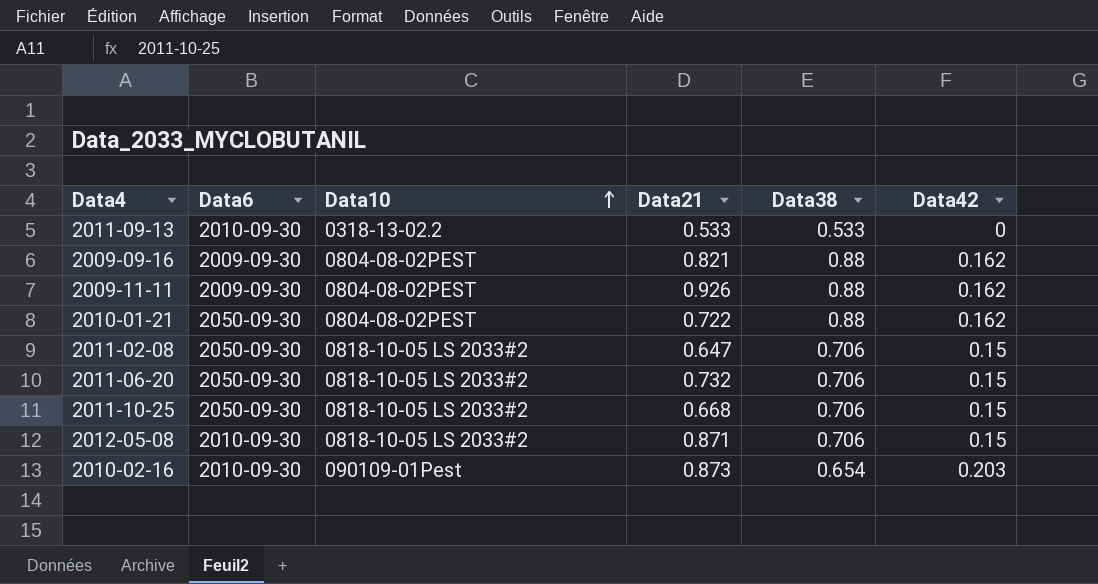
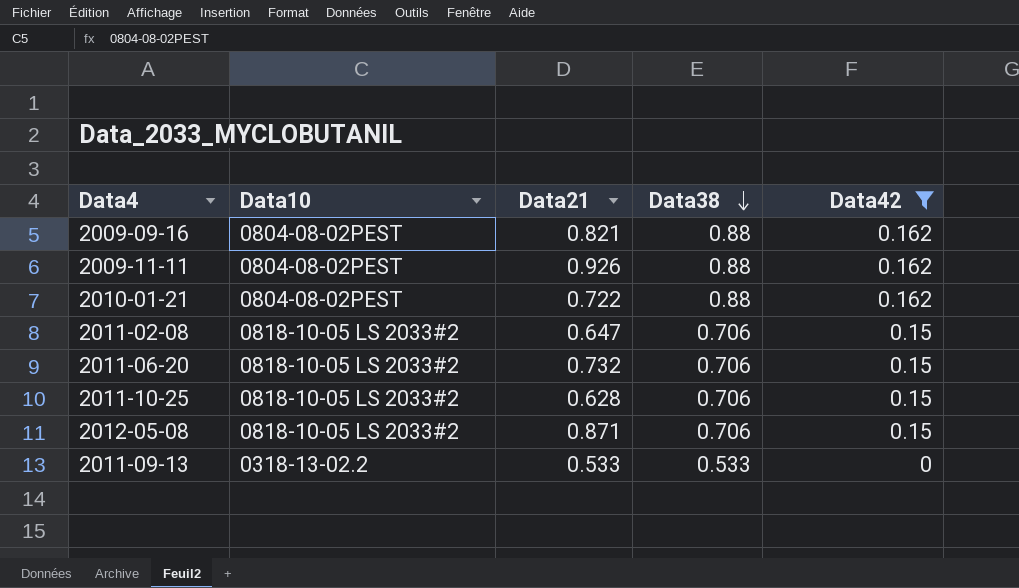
filter: none -> Data42 != 0.203
row order: Data10 ascending -> Data38 descending
column Data6 | position: 2 -> none
2011-10-25 | Data21: 0.668 -> 0.628

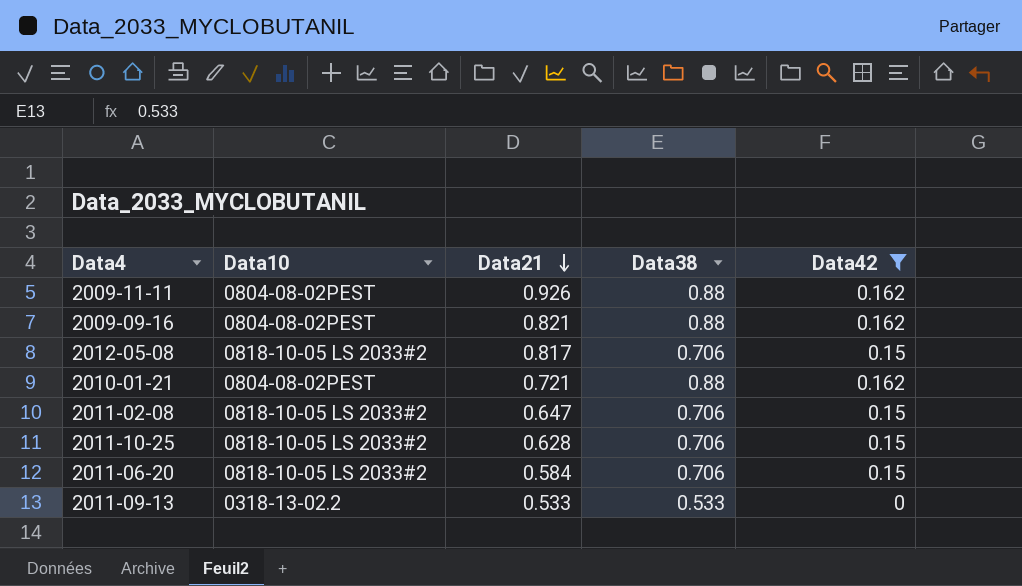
row order: Data38 descending -> Data21 descending
2012-05-08 | Data21: 0.871 -> 0.817
2010-01-21 | Data21: 0.722 -> 0.721
2011-06-20 | Data21: 0.732 -> 0.584

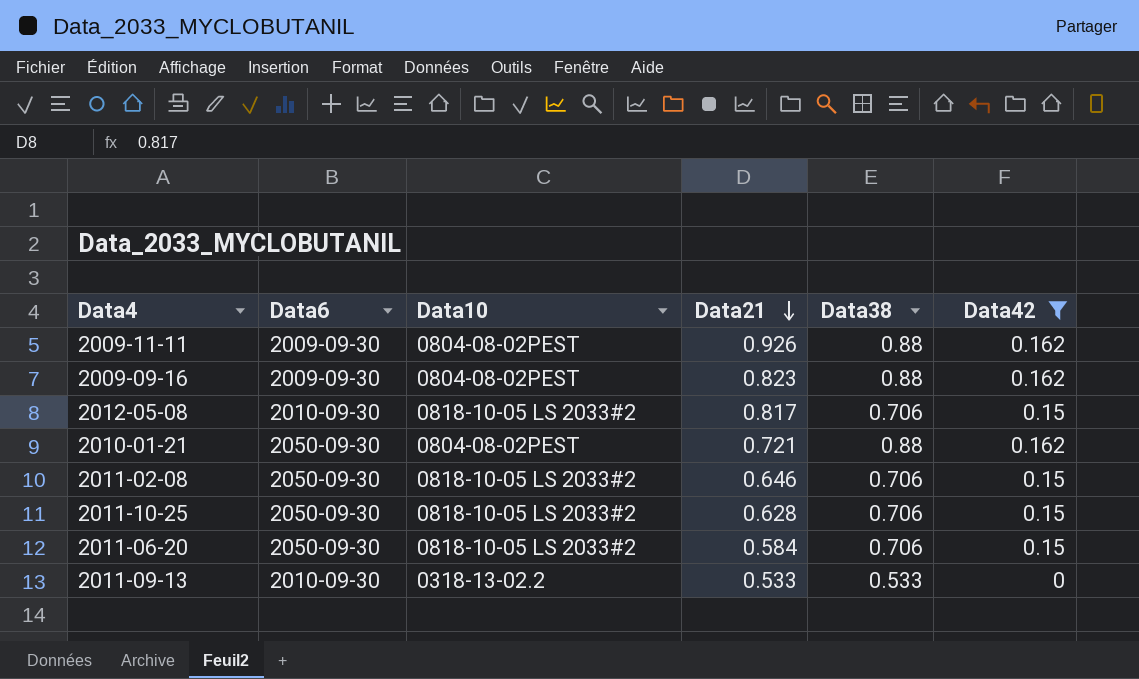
column Data6 | position: none -> 2
2009-09-16 | Data21: 0.821 -> 0.823
2011-02-08 | Data21: 0.647 -> 0.646

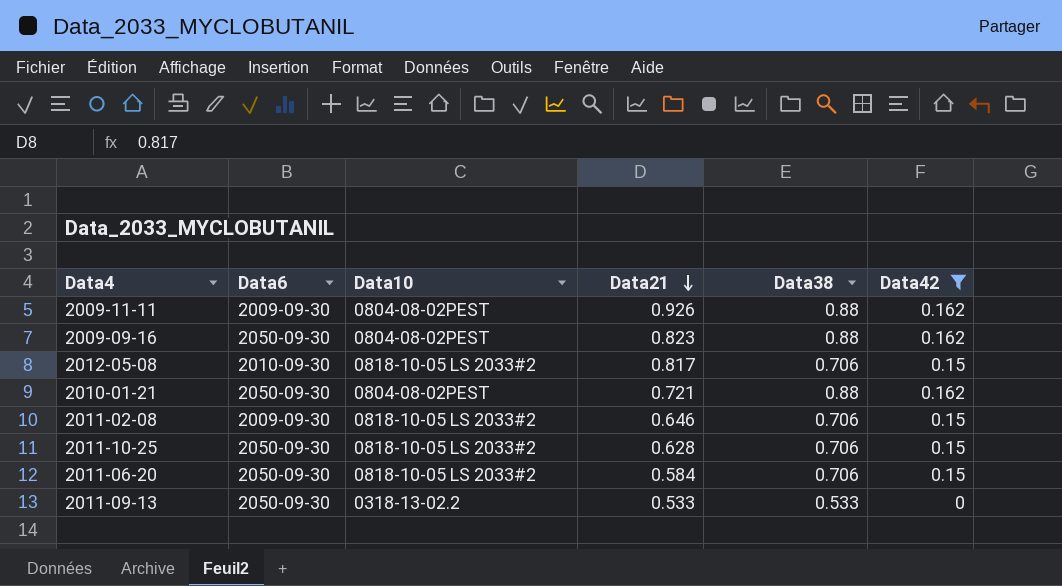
2009-09-16 | Data6: 2009-09-30 -> 2050-09-30
2011-02-08 | Data6: 2050-09-30 -> 2009-09-30
2011-09-13 | Data6: 2010-09-30 -> 2050-09-30

